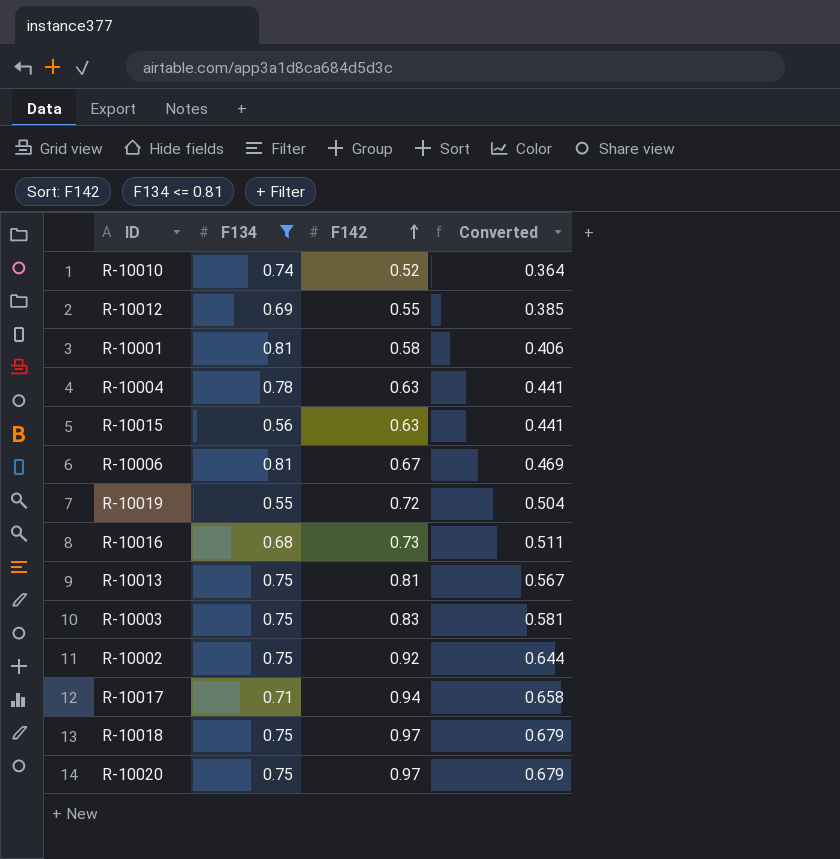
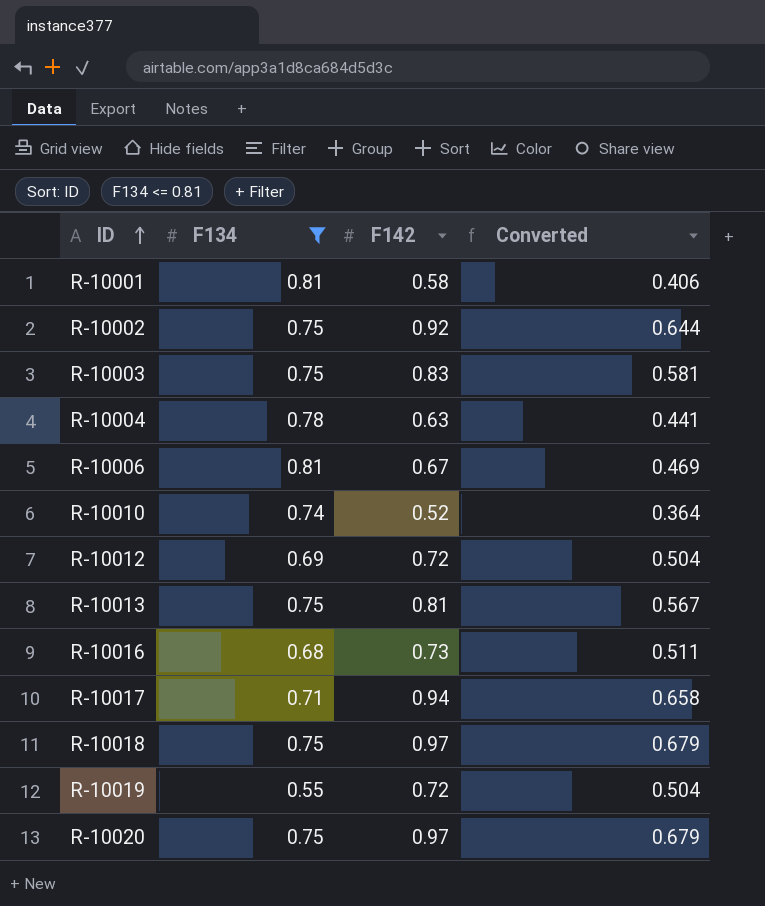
row order: F142 ascending -> ID ascending
row R-10015: 0.56 | 0.63 | 0.441 -> none
R-10012 | F142: 0.55 -> 0.72
R-10012 | Converted: 0.385 -> 0.504

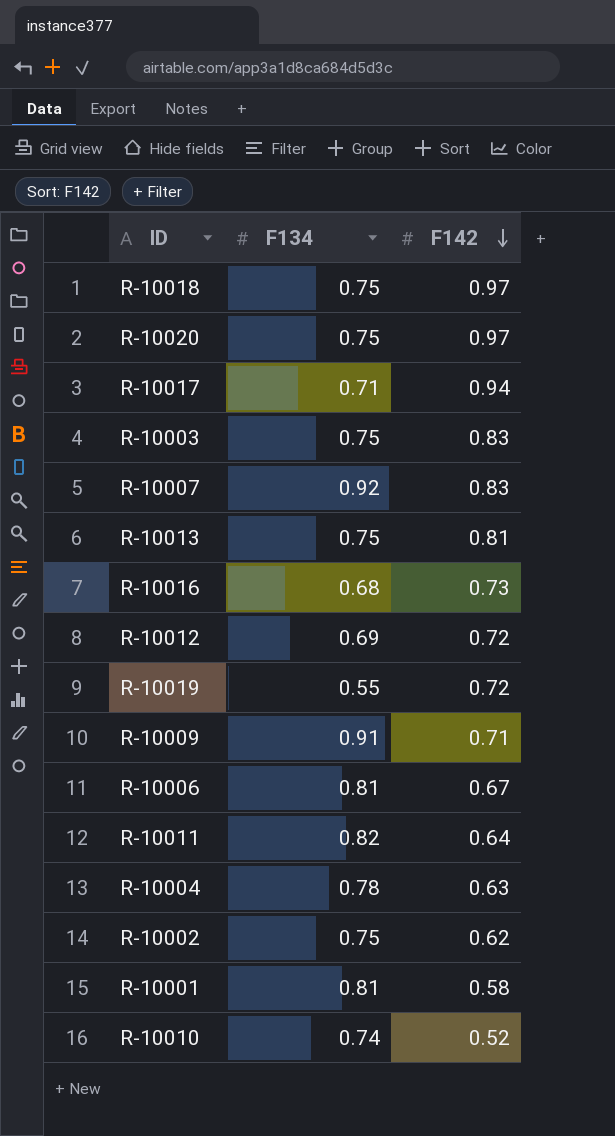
filter: F134 <= 0.81 -> none
row order: ID ascending -> F142 descending
column Converted | formula: [F142] * 0.7 -> none
R-10002 | F142: 0.92 -> 0.62

